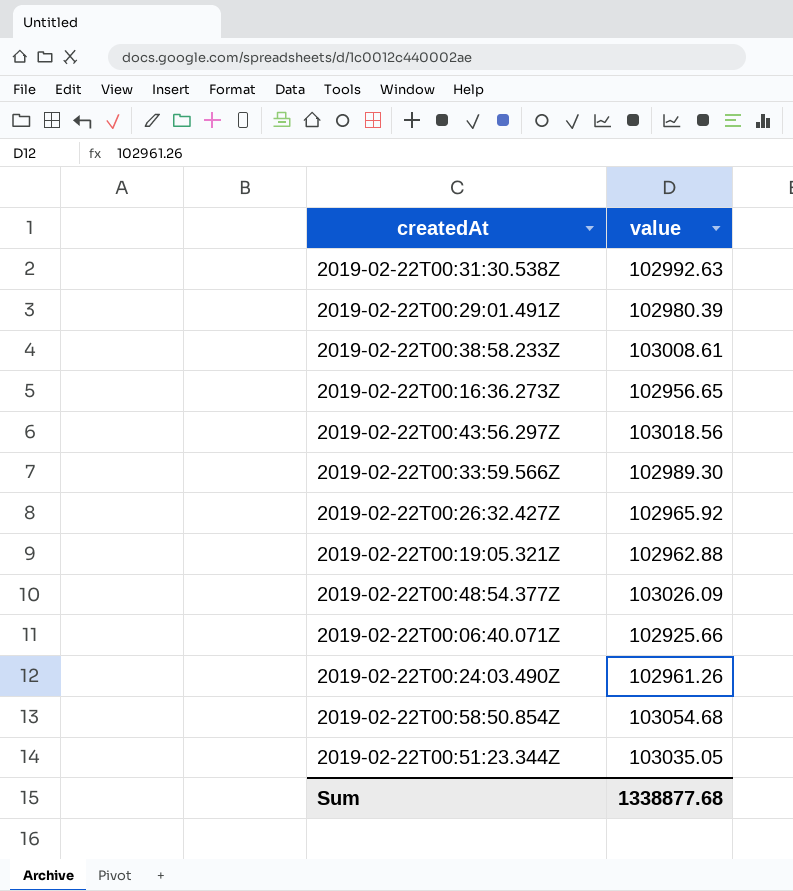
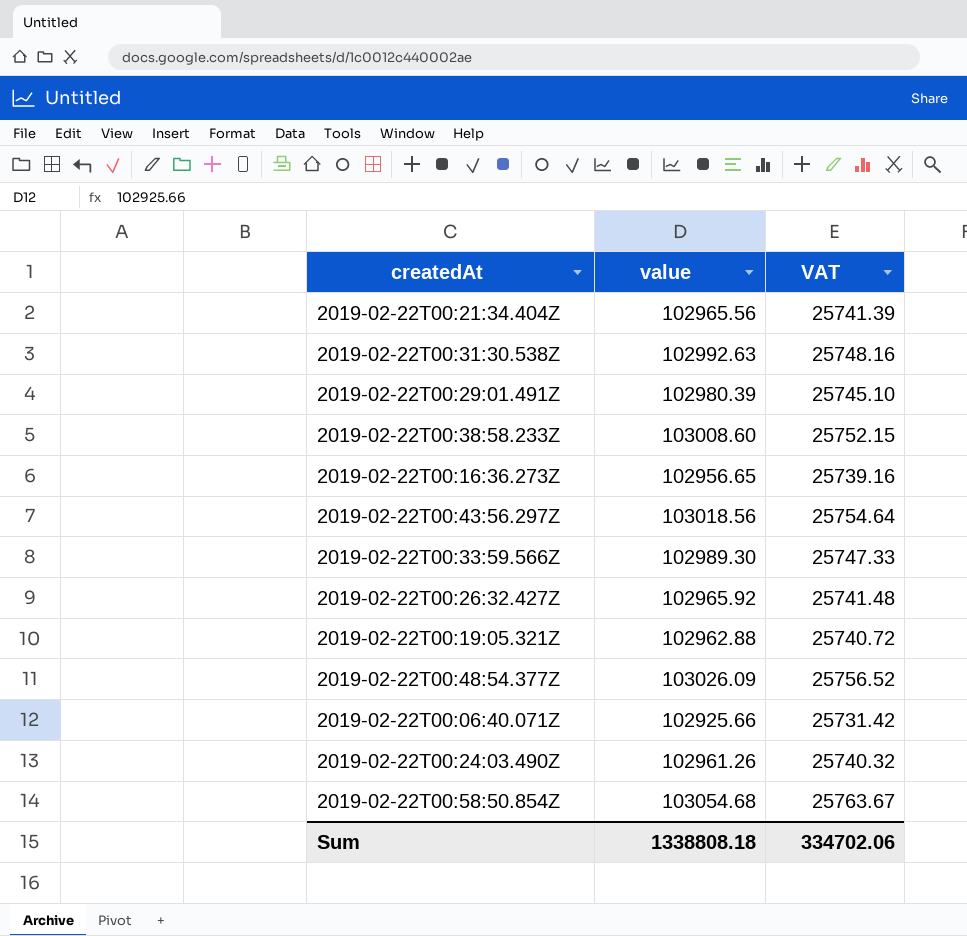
column VAT | formula: none -> [value] * 0.25
row 2019-02-22T00:51:23.344Z: 103035.05 -> none
row 2019-02-22T00:21:34.404Z: none -> 102965.56 | 25741.39
2019-02-22T00:38:58.233Z | value: 103008.61 -> 103008.60
Sum | value: 1338877.68 -> 1338808.18

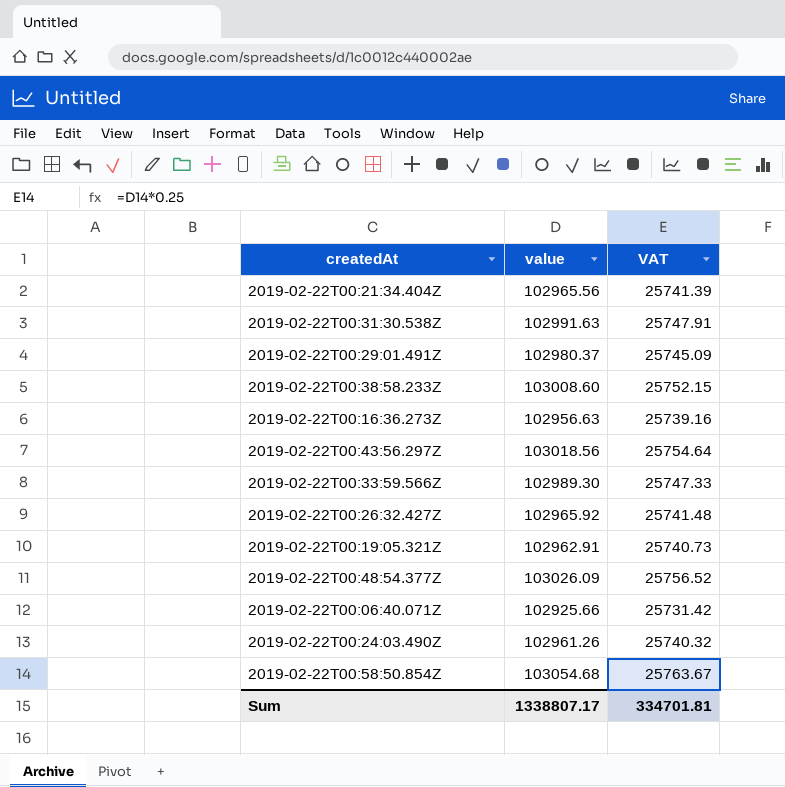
2019-02-22T00:31:30.538Z | value: 102992.63 -> 102991.63
2019-02-22T00:31:30.538Z | VAT: 25748.16 -> 25747.91
2019-02-22T00:29:01.491Z | value: 102980.39 -> 102980.37
2019-02-22T00:29:01.491Z | VAT: 25745.10 -> 25745.09
2019-02-22T00:16:36.273Z | value: 102956.65 -> 102956.63
2019-02-22T00:19:05.321Z | value: 102962.88 -> 102962.91
2019-02-22T00:19:05.321Z | VAT: 25740.72 -> 25740.73
Sum | value: 1338808.18 -> 1338807.17
Sum | VAT: 334702.06 -> 334701.81

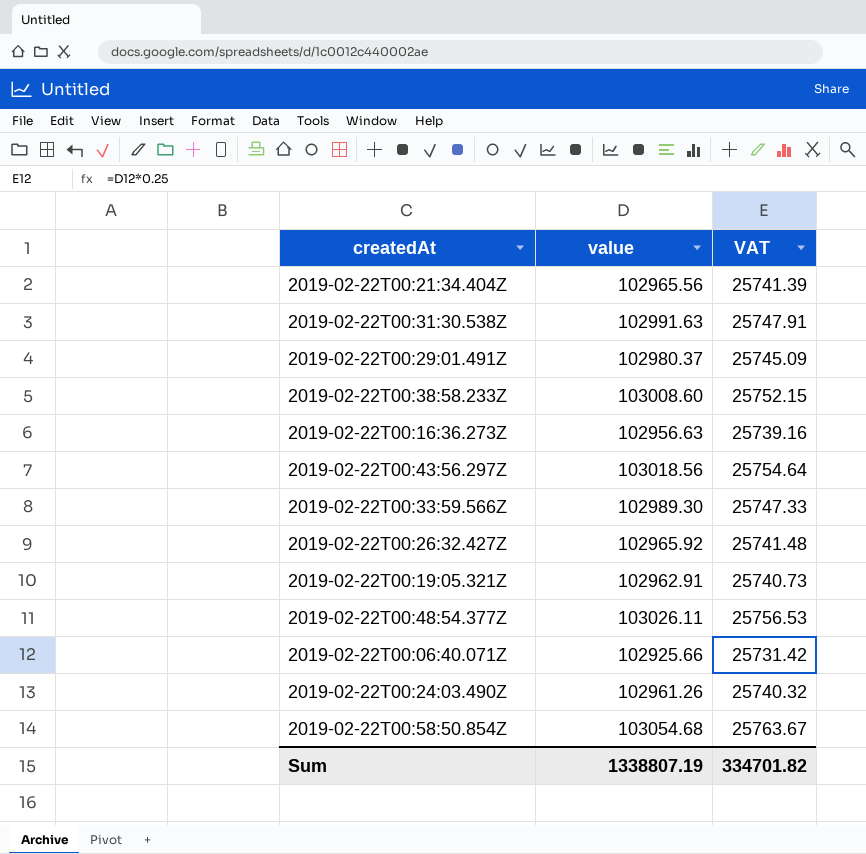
2019-02-22T00:48:54.377Z | value: 103026.09 -> 103026.11
2019-02-22T00:48:54.377Z | VAT: 25756.52 -> 25756.53
Sum | value: 1338807.17 -> 1338807.19
Sum | VAT: 334701.81 -> 334701.82

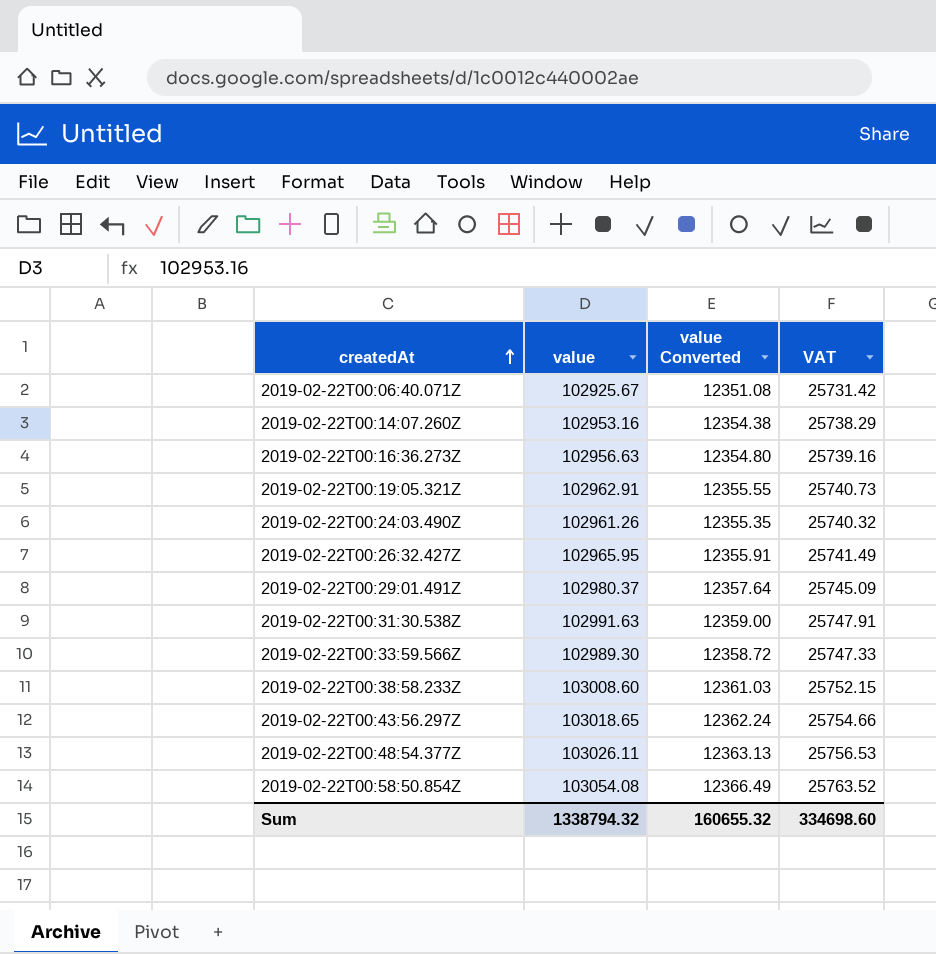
row order: none -> createdAt ascending
column value Converted | formula: none -> [value] * 0.12
row 2019-02-22T00:21:34.404Z: 102965.56 | 25741.39 -> none
2019-02-22T00:06:40.071Z | value: 102925.66 -> 102925.67
row 2019-02-22T00:14:07.260Z: none -> 102953.16 | 12354.38 | 25738.29
2019-02-22T00:26:32.427Z | value: 102965.92 -> 102965.95
2019-02-22T00:26:32.427Z | VAT: 25741.48 -> 25741.49
2019-02-22T00:43:56.297Z | value: 103018.56 -> 103018.65
2019-02-22T00:43:56.297Z | VAT: 25754.64 -> 25754.66
2019-02-22T00:58:50.854Z | value: 103054.68 -> 103054.08
2019-02-22T00:58:50.854Z | VAT: 25763.67 -> 25763.52
Sum | value: 1338807.19 -> 1338794.32
Sum | VAT: 334701.82 -> 334698.60

